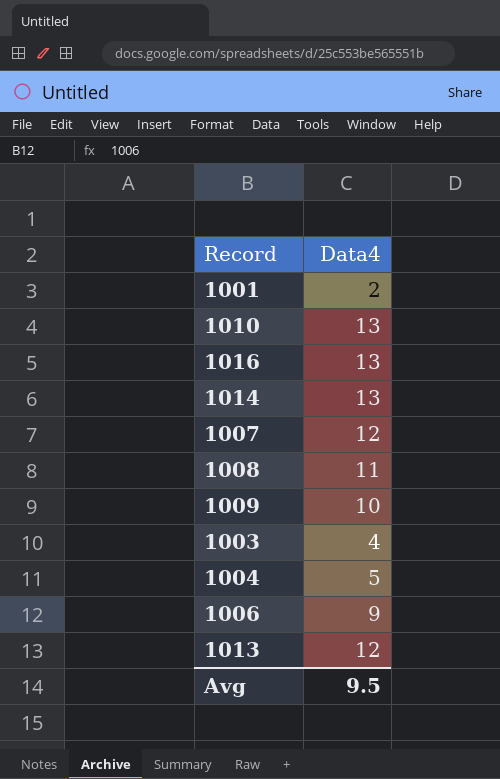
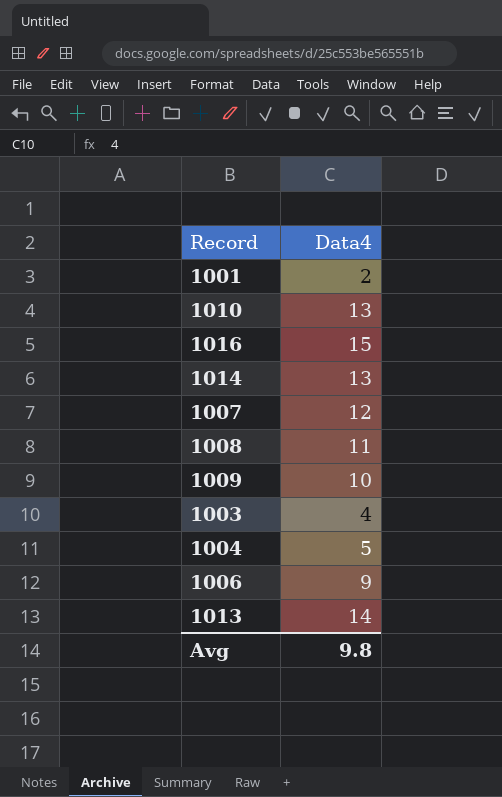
1016 | Data4: 13 -> 15
1013 | Data4: 12 -> 14
Avg | Data4: 9.5 -> 9.8

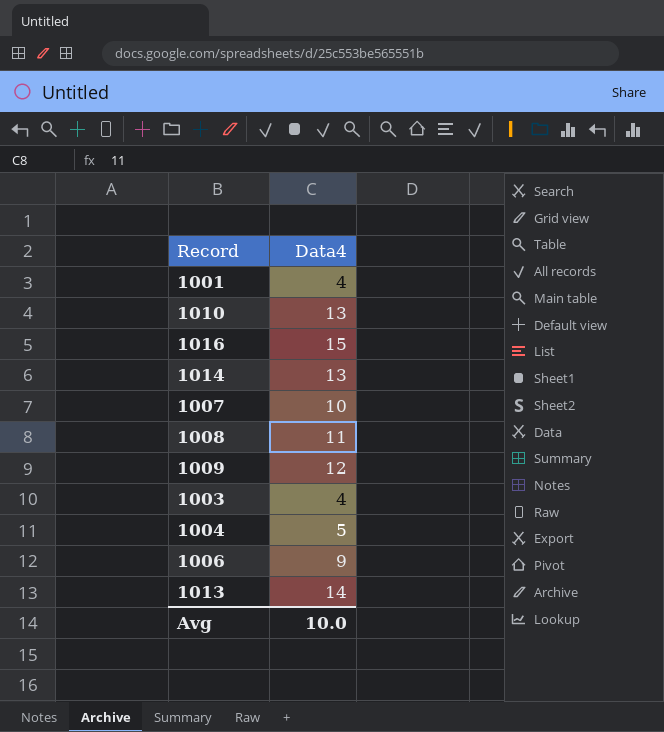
1001 | Data4: 2 -> 4
1007 | Data4: 12 -> 10
1009 | Data4: 10 -> 12
Avg | Data4: 9.8 -> 10.0

